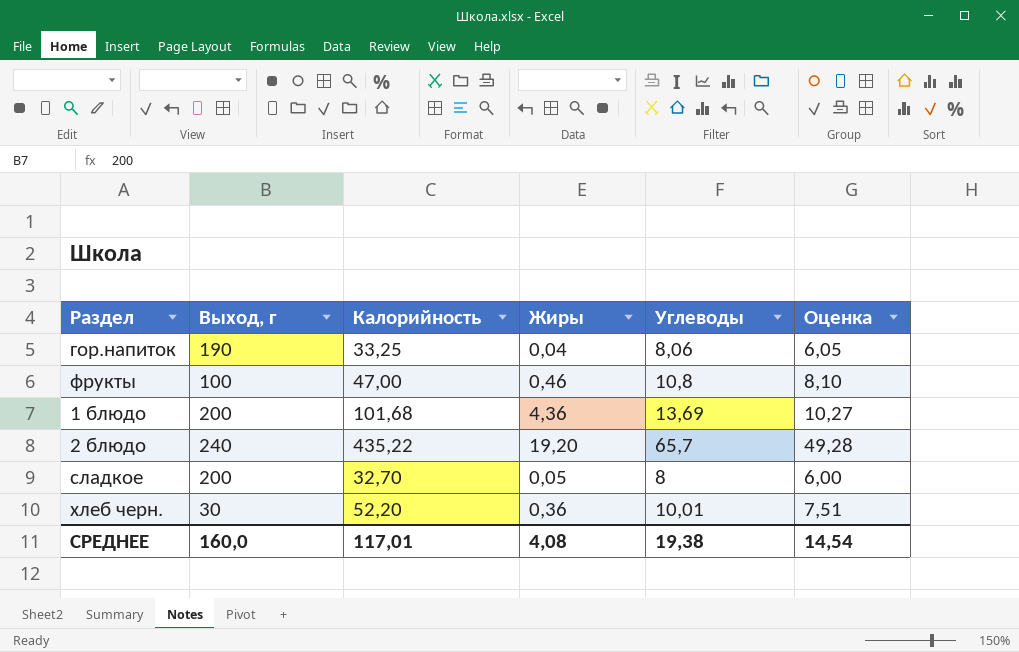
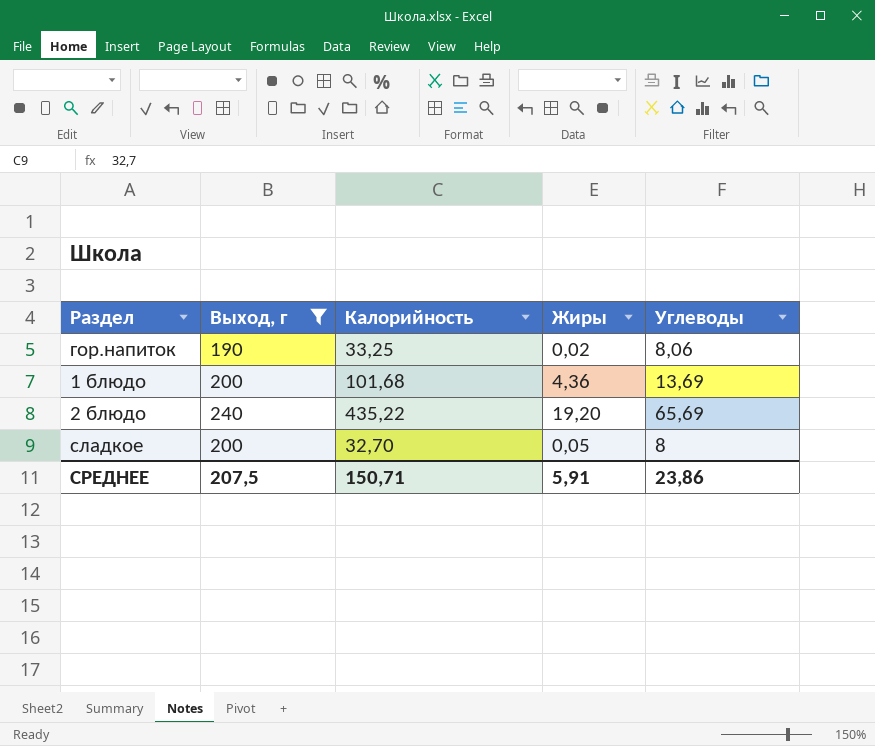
filter: none -> Выход, г >= 190
column Оценка | formula: [Углеводы] * 0,75 -> none
гор.напиток | Жиры: 0,04 -> 0,02
2 блюдо | Углеводы: 65,7 -> 65,69
СРЕДНЕЕ | Выход, г: 160,0 -> 207,5
СРЕДНЕЕ | Калорийность: 117,01 -> 150,71
СРЕДНЕЕ | Жиры: 4,08 -> 5,91
СРЕДНЕЕ | Углеводы: 19,38 -> 23,86

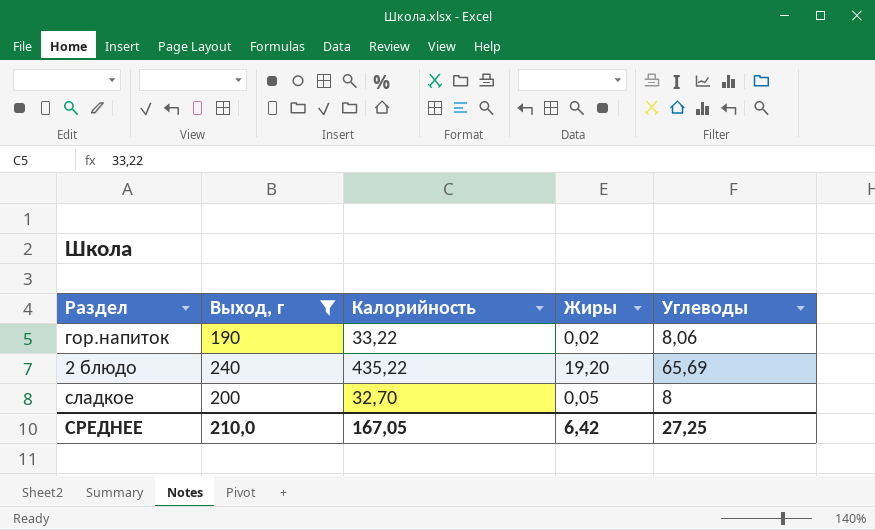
row 1 блюдо: 200 | 101,68 | 4,36 | 13,69 -> none
гор.напиток | Калорийность: 33,25 -> 33,22
СРЕДНЕЕ | Выход, г: 207,5 -> 210,0
СРЕДНЕЕ | Калорийность: 150,71 -> 167,05
СРЕДНЕЕ | Жиры: 5,91 -> 6,42
СРЕДНЕЕ | Углеводы: 23,86 -> 27,25

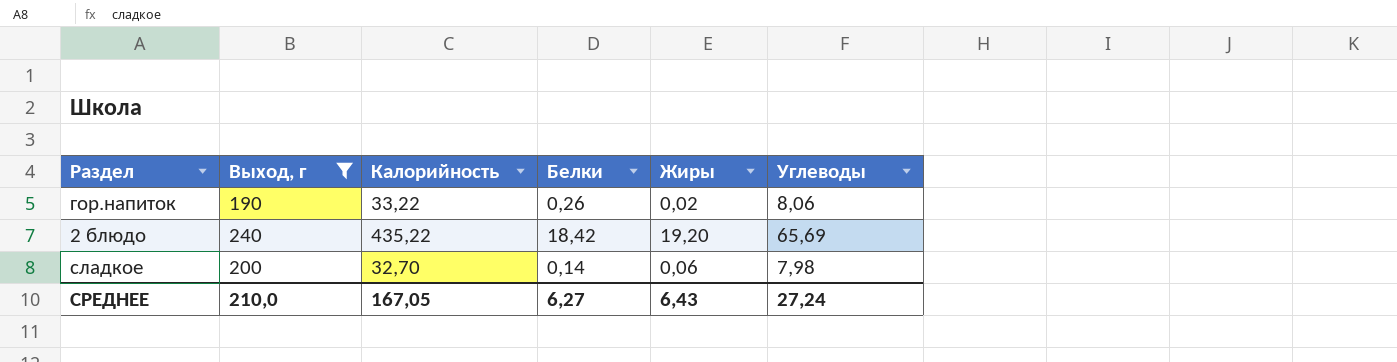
column Белки | position: none -> 4
сладкое | Жиры: 0,05 -> 0,06
сладкое | Углеводы: 8 -> 7,98
СРЕДНЕЕ | Жиры: 6,42 -> 6,43
СРЕДНЕЕ | Углеводы: 27,25 -> 27,24

